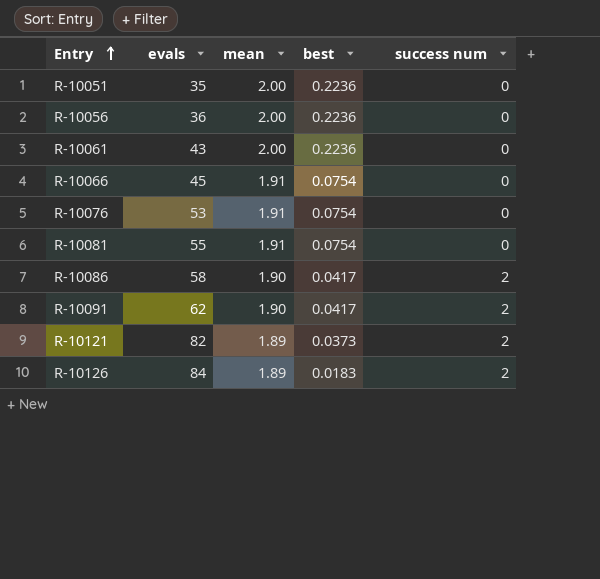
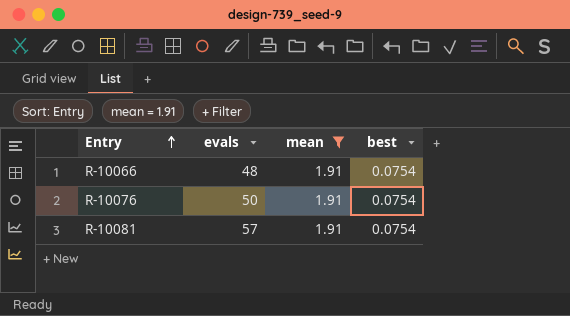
filter: none -> mean = 1.91
column success num | position: 5 -> none
R-10066 | evals: 45 -> 48
R-10076 | evals: 53 -> 50
R-10081 | evals: 55 -> 57

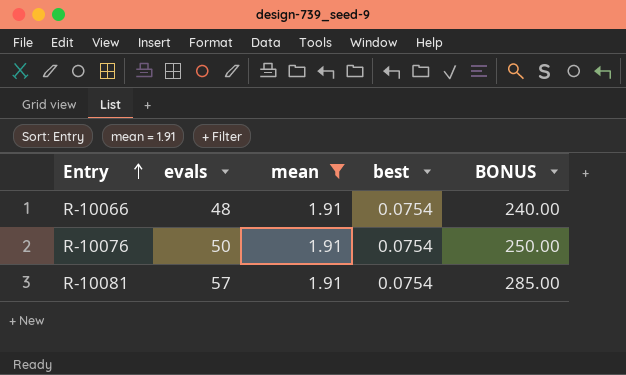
column BONUS | formula: none -> [evals] * 5

